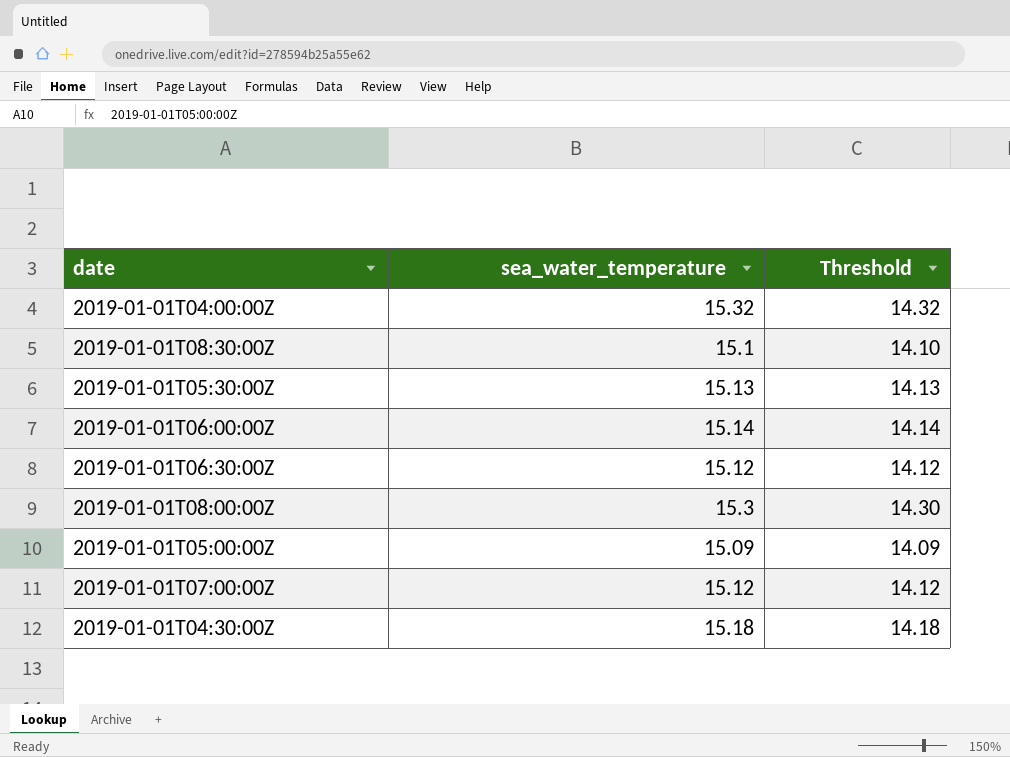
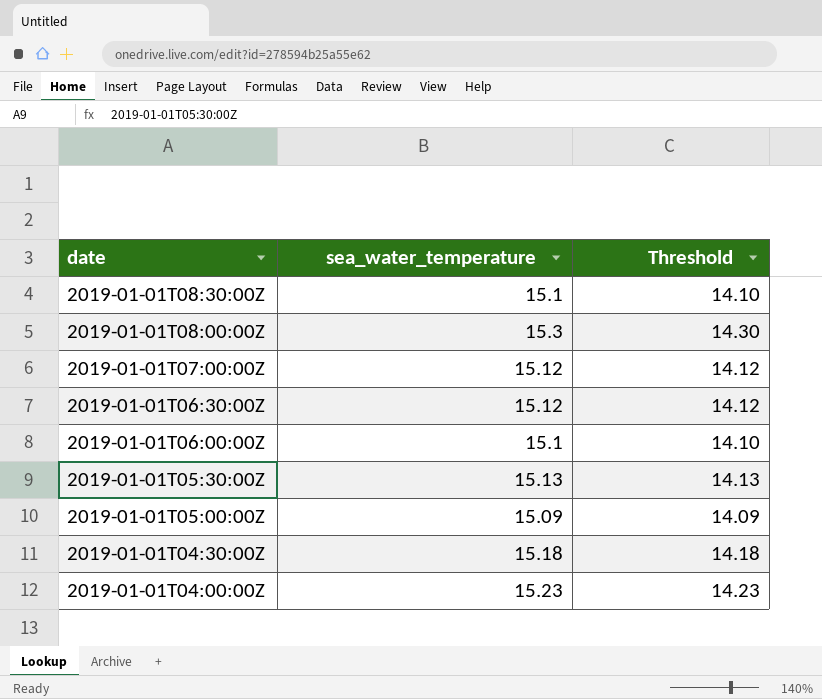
row order: none -> date descending
2019-01-01T06:00:00Z | sea_water_temperature: 15.14 -> 15.1
2019-01-01T06:00:00Z | Threshold: 14.14 -> 14.10
2019-01-01T04:00:00Z | sea_water_temperature: 15.32 -> 15.23
2019-01-01T04:00:00Z | Threshold: 14.32 -> 14.23

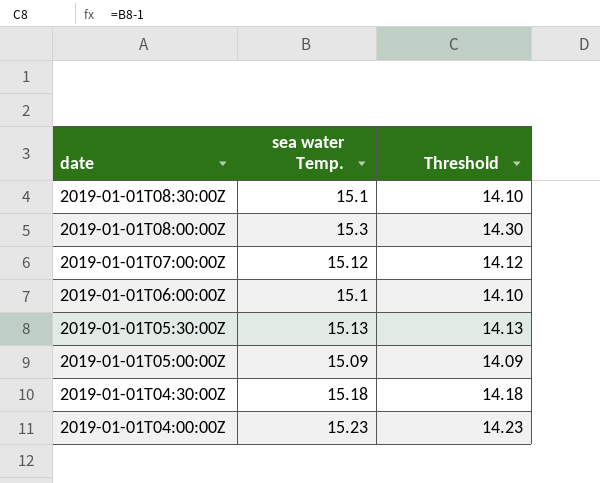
column name: sea_water_temperature -> sea water Temp.
row 2019-01-01T06:30:00Z: 15.12 | 14.12 -> none

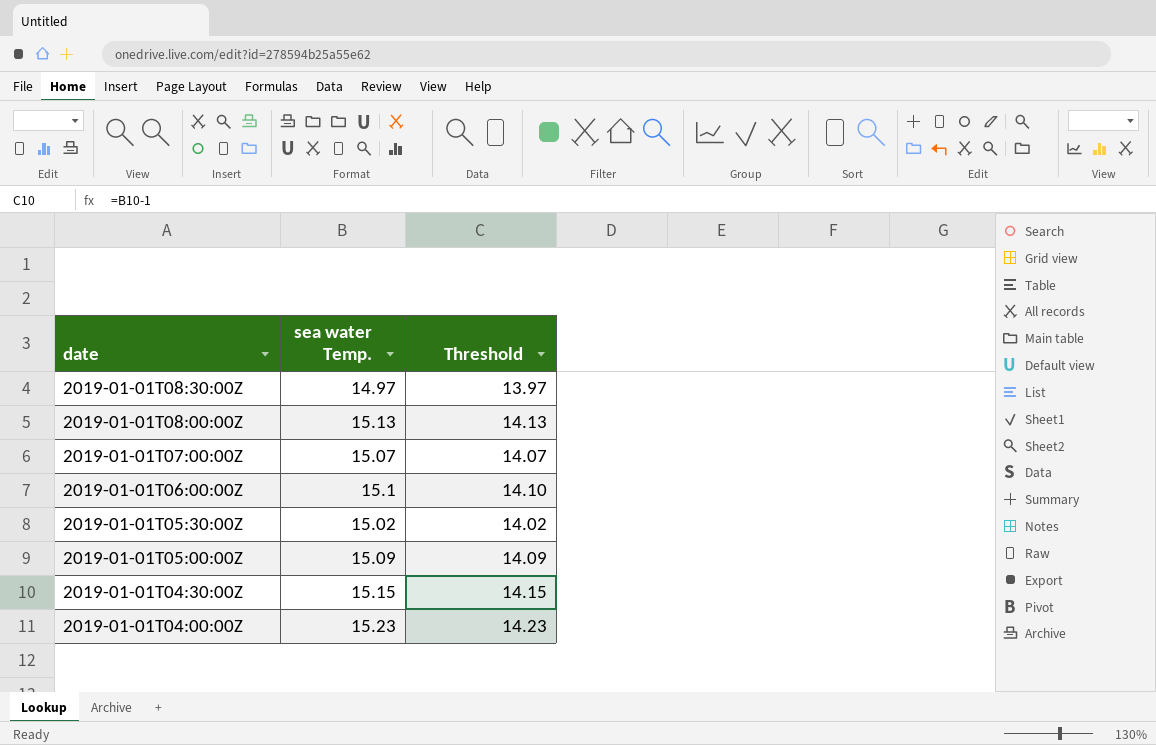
2019-01-01T08:30:00Z | sea water Temp.: 15.1 -> 14.97
2019-01-01T08:30:00Z | Threshold: 14.10 -> 13.97
2019-01-01T08:00:00Z | sea water Temp.: 15.3 -> 15.13
2019-01-01T08:00:00Z | Threshold: 14.30 -> 14.13
2019-01-01T07:00:00Z | sea water Temp.: 15.12 -> 15.07
2019-01-01T07:00:00Z | Threshold: 14.12 -> 14.07
2019-01-01T05:30:00Z | sea water Temp.: 15.13 -> 15.02
2019-01-01T05:30:00Z | Threshold: 14.13 -> 14.02
2019-01-01T04:30:00Z | sea water Temp.: 15.18 -> 15.15
2019-01-01T04:30:00Z | Threshold: 14.18 -> 14.15

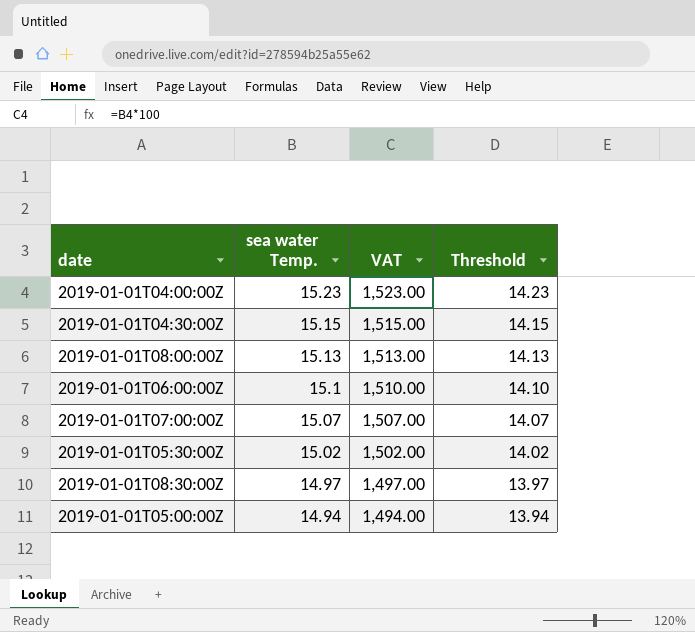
row order: date descending -> sea water Temp. descending
column VAT | formula: none -> [sea water Temp.] * 100
2019-01-01T05:00:00Z | sea water Temp.: 15.09 -> 14.94
2019-01-01T05:00:00Z | Threshold: 14.09 -> 13.94

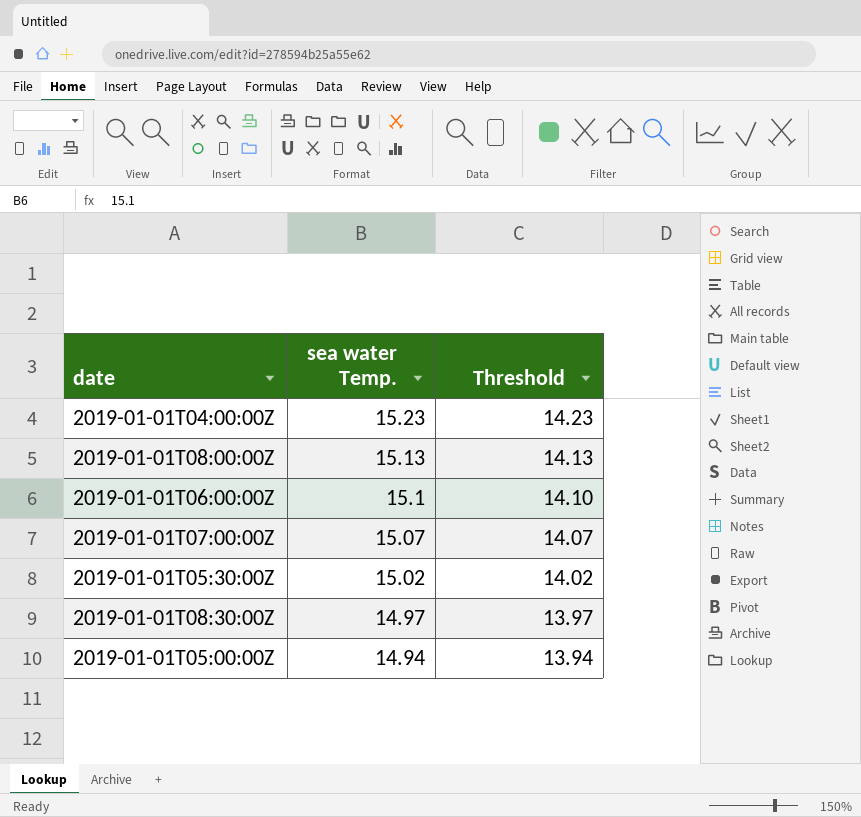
column VAT | formula: [sea water Temp.] * 100 -> none
row 2019-01-01T04:30:00Z: 15.15 | 1,515.00 | 14.15 -> none

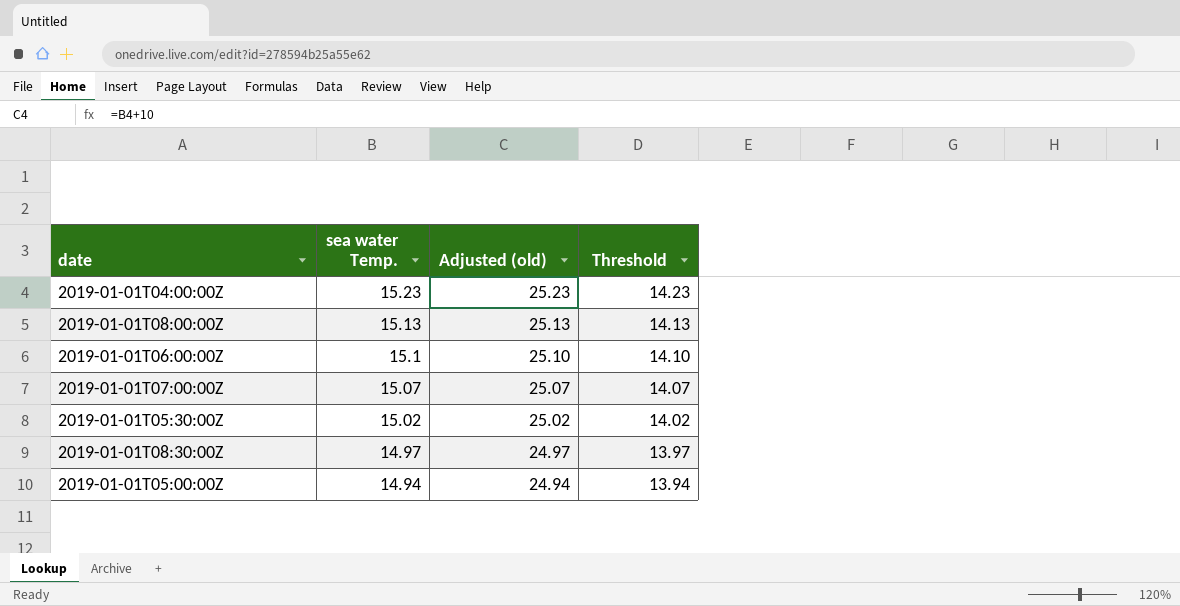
column Adjusted (old) | formula: none -> [sea water Temp.] + 10

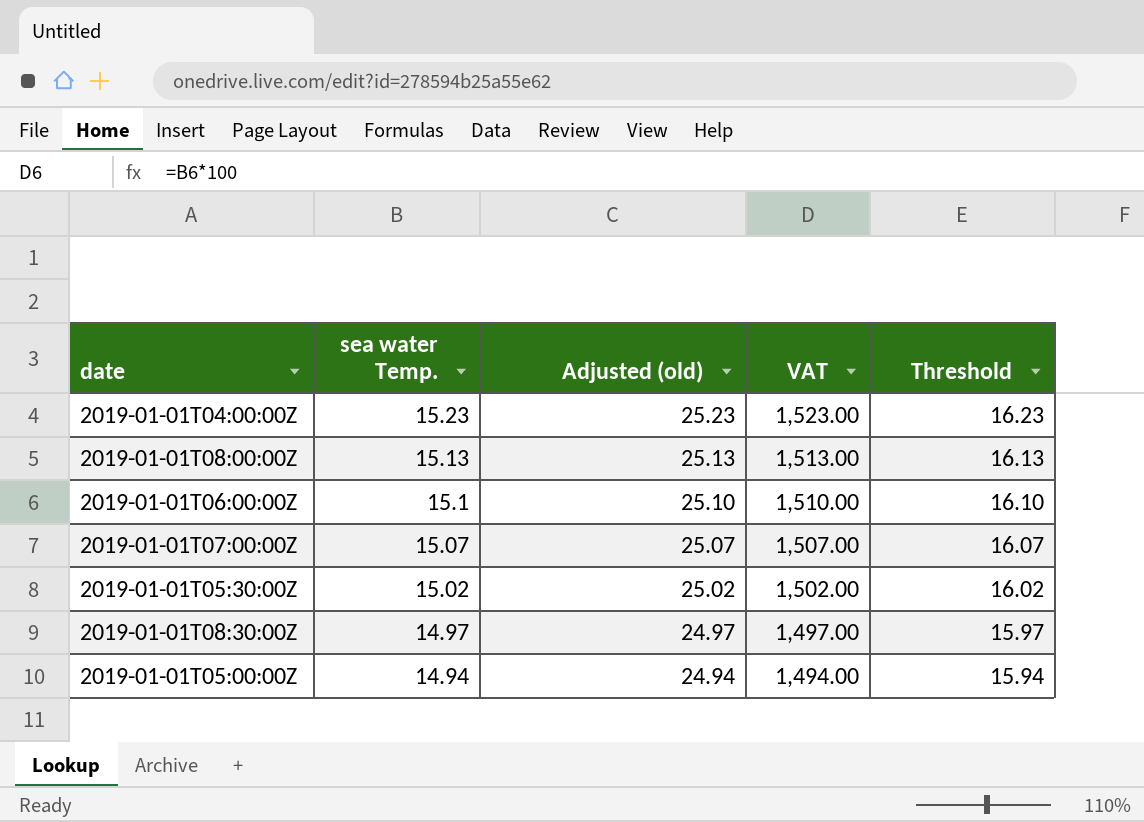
column VAT | formula: none -> [sea water Temp.] * 100
column Threshold | formula: [sea water Temp.] - 1 -> [sea water Temp.] + 1

